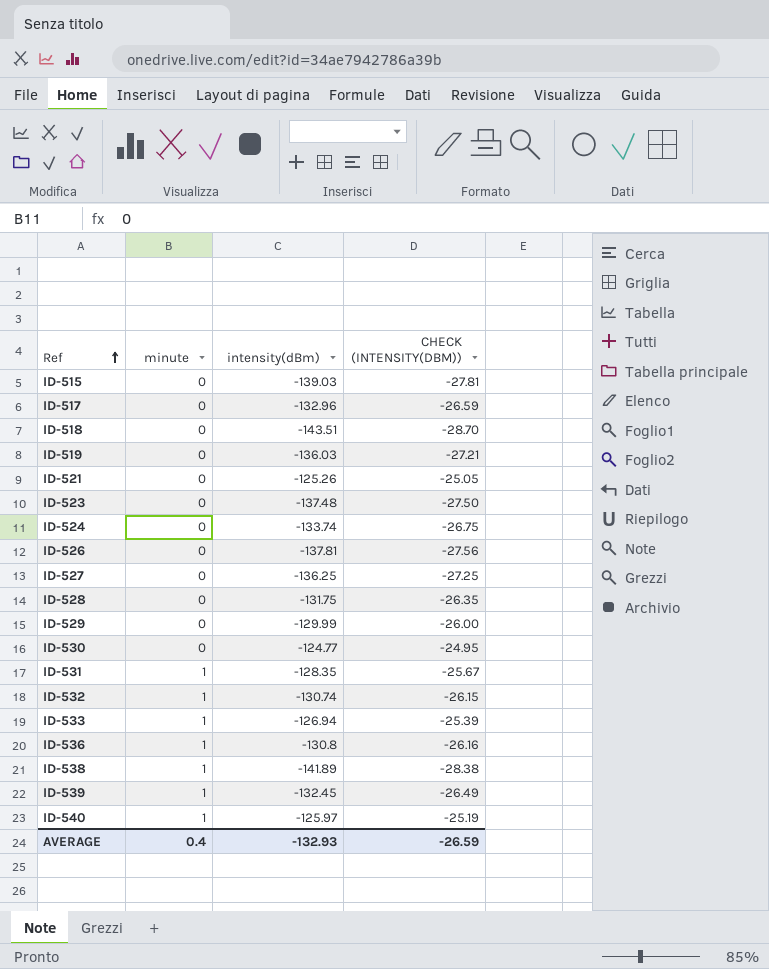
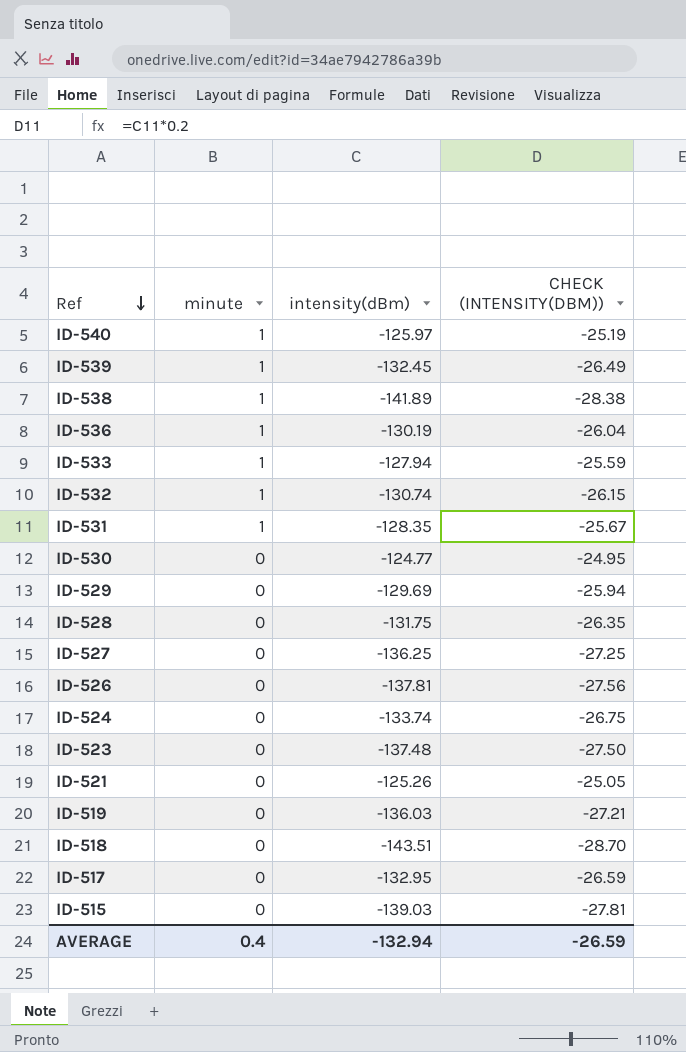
row order: Ref ascending -> Ref descending
ID-536 | intensity(dBm): -130.8 -> -130.19
ID-536 | CHECK (INTENSITY(DBM)): -26.16 -> -26.04
ID-533 | intensity(dBm): -126.94 -> -127.94
ID-533 | CHECK (INTENSITY(DBM)): -25.39 -> -25.59
ID-529 | intensity(dBm): -129.99 -> -129.69
ID-529 | CHECK (INTENSITY(DBM)): -26.00 -> -25.94
ID-517 | intensity(dBm): -132.96 -> -132.95
AVERAGE | intensity(dBm): -132.93 -> -132.94

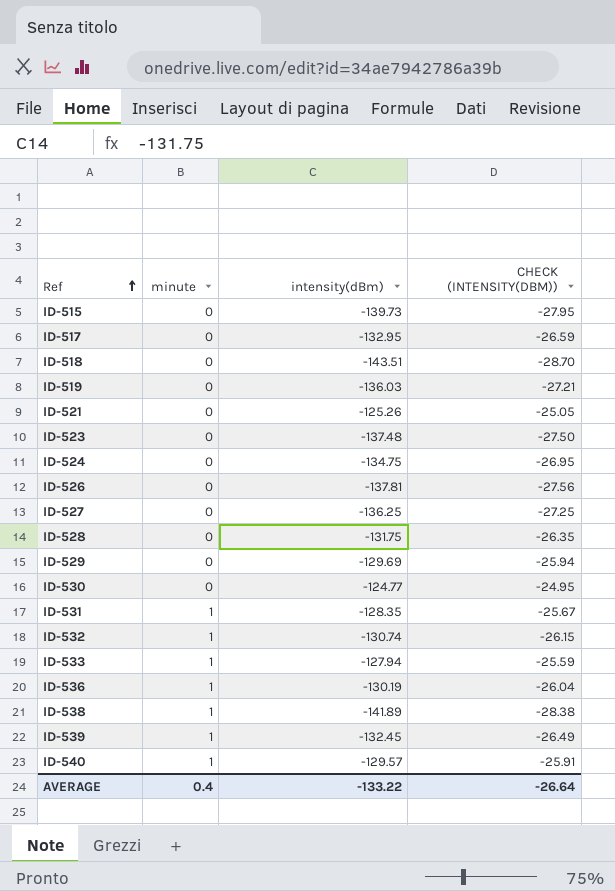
row order: Ref descending -> Ref ascending
ID-515 | intensity(dBm): -139.03 -> -139.73
ID-515 | CHECK (INTENSITY(DBM)): -27.81 -> -27.95
ID-524 | intensity(dBm): -133.74 -> -134.75
ID-524 | CHECK (INTENSITY(DBM)): -26.75 -> -26.95
ID-540 | intensity(dBm): -125.97 -> -129.57
ID-540 | CHECK (INTENSITY(DBM)): -25.19 -> -25.91
AVERAGE | intensity(dBm): -132.94 -> -133.22
AVERAGE | CHECK (INTENSITY(DBM)): -26.59 -> -26.64

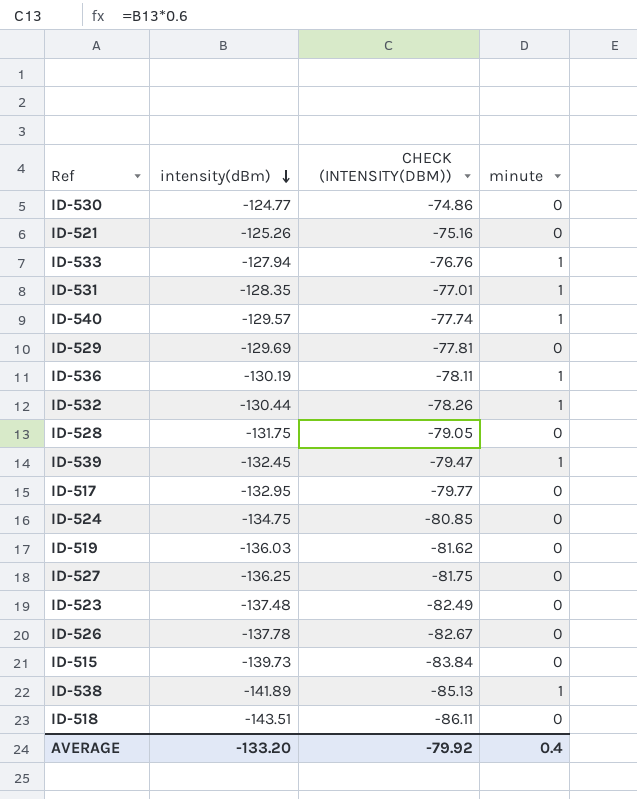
row order: Ref ascending -> intensity(dBm) descending
column CHECK (INTENSITY(DBM)) | formula: [intensity(dBm)] * 0.2 -> [intensity(dBm)] * 0.6
column minute | position: 2 -> 4
ID-532 | intensity(dBm): -130.74 -> -130.44
ID-526 | intensity(dBm): -137.81 -> -137.78
AVERAGE | intensity(dBm): -133.22 -> -133.20
AVERAGE | CHECK (INTENSITY(DBM)): -26.64 -> -79.92

